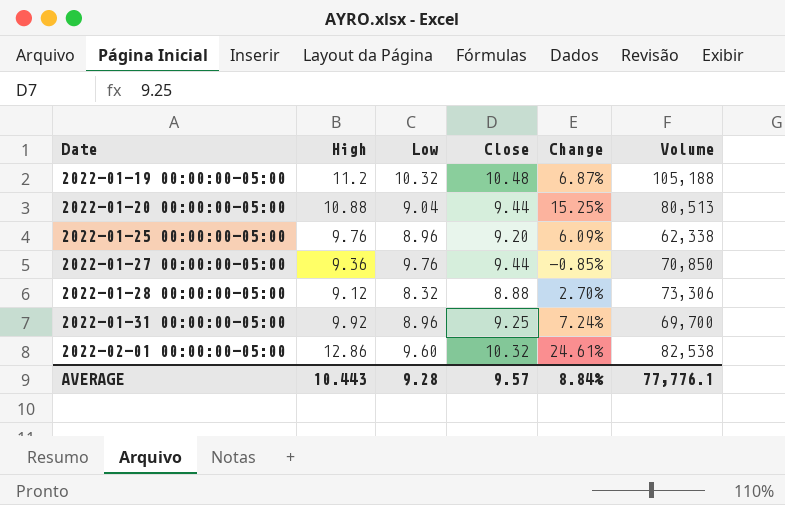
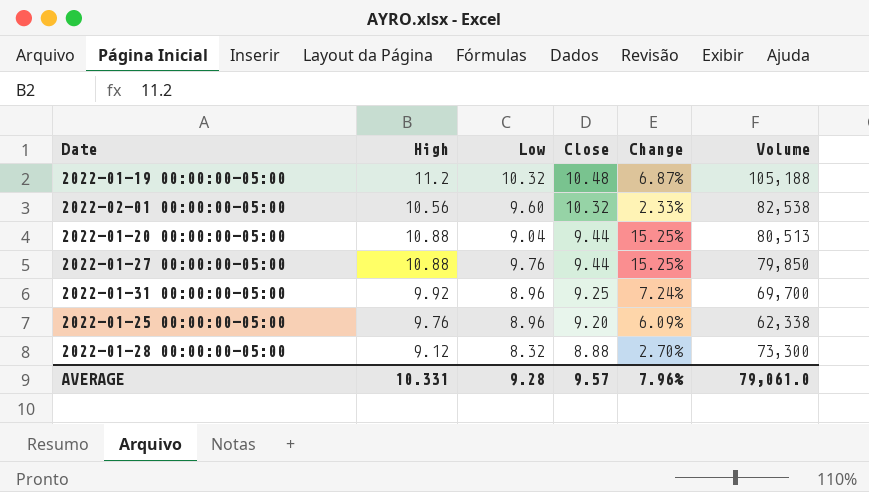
row order: Date ascending -> Close descending
2022-02-01 00:00:00-05:00 | High: 12.86 -> 10.56
2022-02-01 00:00:00-05:00 | Change: 24.61% -> 2.33%
2022-01-27 00:00:00-05:00 | High: 9.36 -> 10.88
2022-01-27 00:00:00-05:00 | Change: -0.85% -> 15.25%
2022-01-27 00:00:00-05:00 | Volume: 70,850 -> 79,850
2022-01-28 00:00:00-05:00 | Volume: 73,306 -> 73,300
AVERAGE | High: 10.443 -> 10.331
AVERAGE | Change: 8.84% -> 7.96%
AVERAGE | Volume: 77,776.1 -> 79,061.0

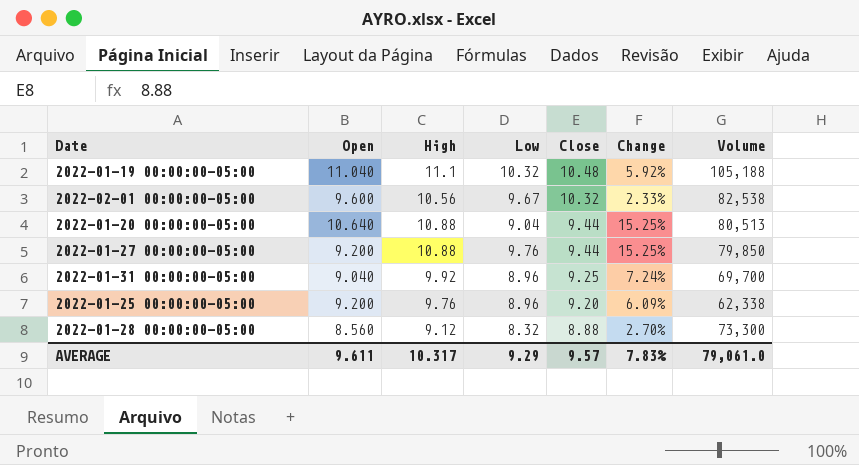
column Open | position: none -> 2
2022-01-19 00:00:00-05:00 | High: 11.2 -> 11.1
2022-01-19 00:00:00-05:00 | Change: 6.87% -> 5.92%
2022-02-01 00:00:00-05:00 | Low: 9.60 -> 9.67
AVERAGE | High: 10.331 -> 10.317
AVERAGE | Low: 9.28 -> 9.29
AVERAGE | Change: 7.96% -> 7.83%

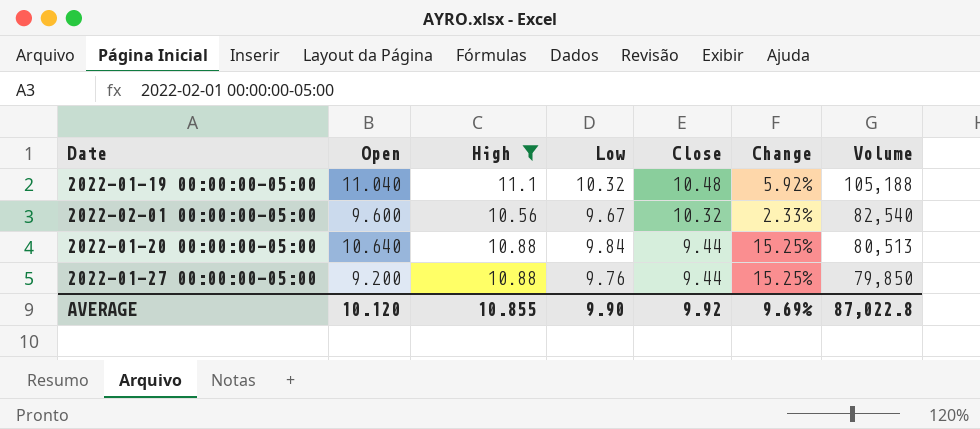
filter: none -> High >= 10.56
2022-02-01 00:00:00-05:00 | Volume: 82,538 -> 82,540
2022-01-20 00:00:00-05:00 | Low: 9.04 -> 9.84
AVERAGE | Open: 9.611 -> 10.120
AVERAGE | High: 10.317 -> 10.855
AVERAGE | Low: 9.29 -> 9.90
AVERAGE | Close: 9.57 -> 9.92
AVERAGE | Change: 7.83% -> 9.69%
AVERAGE | Volume: 79,061.0 -> 87,022.8

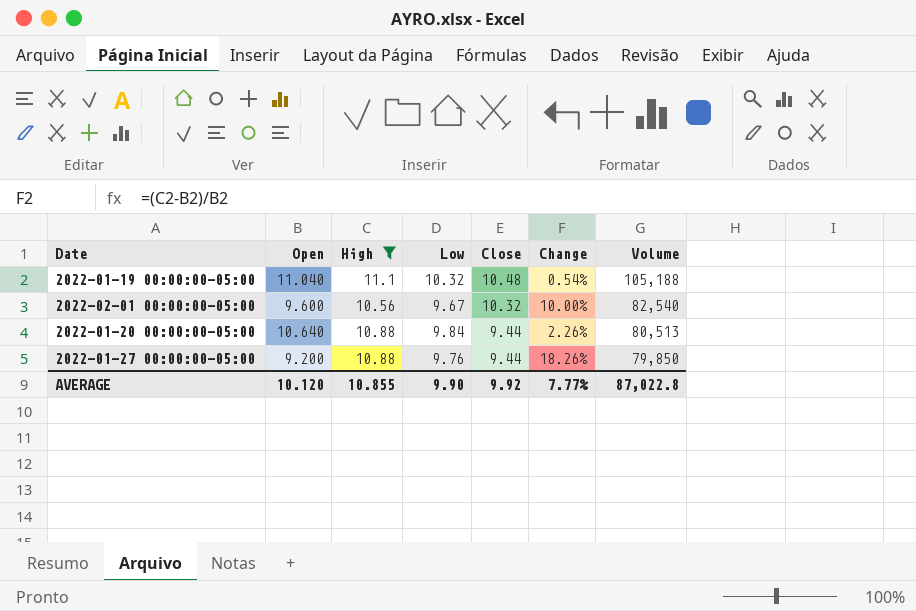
column Change | formula: ([High] - [Close]) / [Close] -> ([High] - [Open]) / [Open]
AVERAGE | Change: 9.69% -> 7.77%

